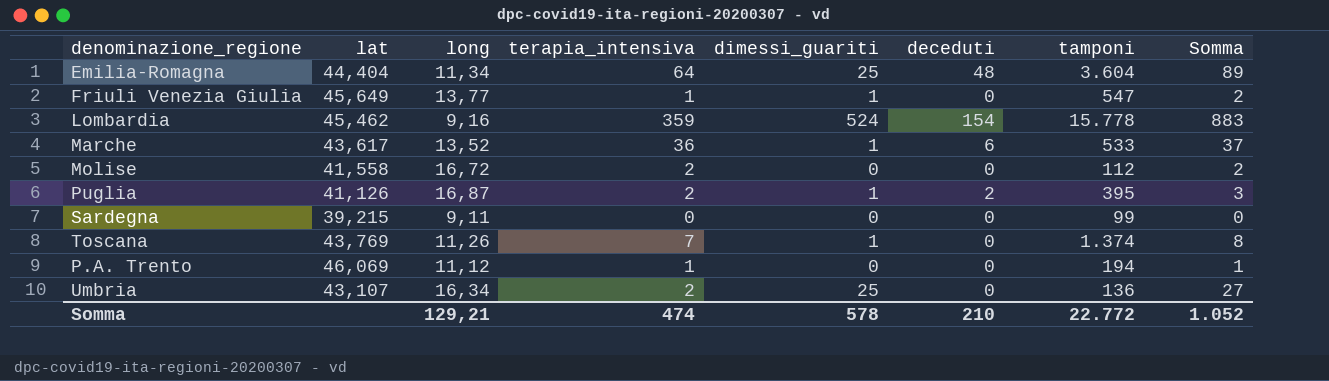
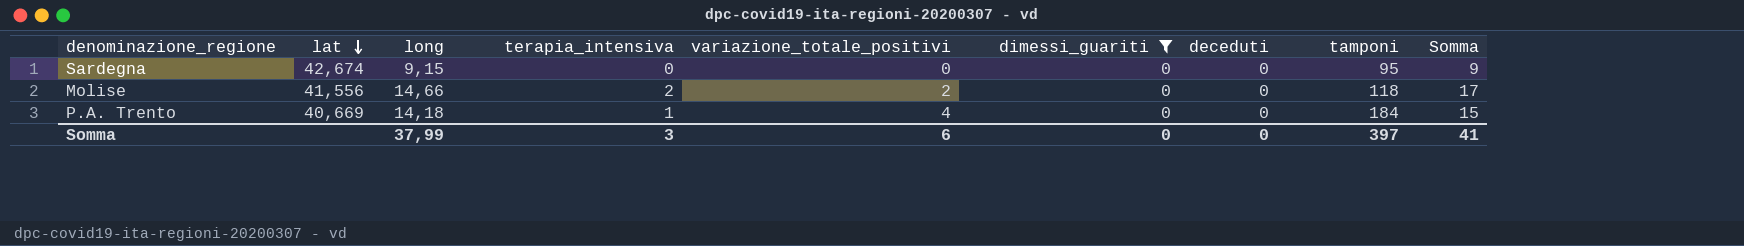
filter: none -> dimessi_guariti = 0
row order: none -> lat descending
column variazione_totale_positivi | position: none -> 5
column Somma | formula: [terapia_intensiva] + [dimessi_guariti] -> [long] + [terapia_intensiva]
Sardegna | lat: 39,215 -> 42,674
Sardegna | long: 9,11 -> 9,15
Sardegna | tamponi: 99 -> 95
Molise | lat: 41,558 -> 41,556
Molise | long: 16,72 -> 14,66
Molise | tamponi: 112 -> 118
P.A. Trento | lat: 46,069 -> 40,669
P.A. Trento | long: 11,12 -> 14,18
P.A. Trento | tamponi: 194 -> 184
Somma | long: 129,21 -> 37,99
Somma | terapia_intensiva: 474 -> 3
Somma | dimessi_guariti: 578 -> 0
Somma | deceduti: 210 -> 0
Somma | tamponi: 22.772 -> 397
Somma | Somma: 1.052 -> 41

